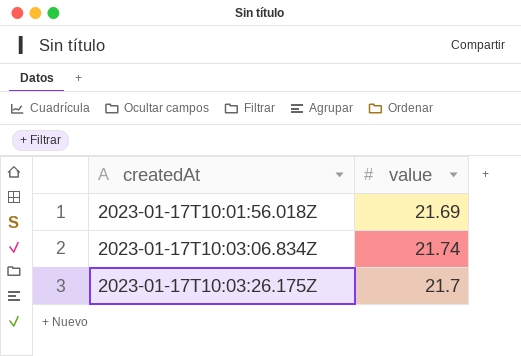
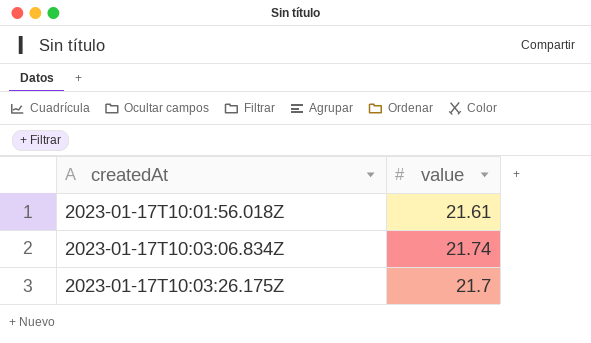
2023-01-17T10:01:56.018Z | value: 21.69 -> 21.61

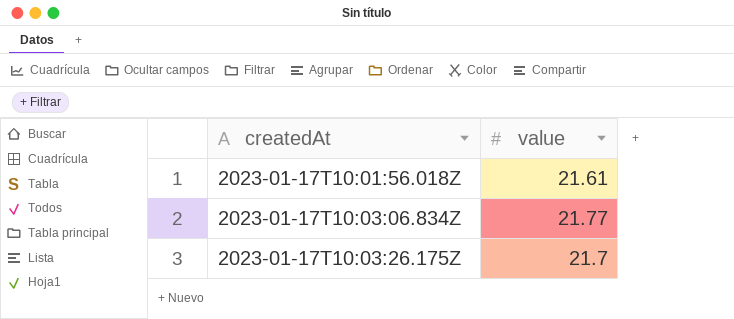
2023-01-17T10:03:06.834Z | value: 21.74 -> 21.77

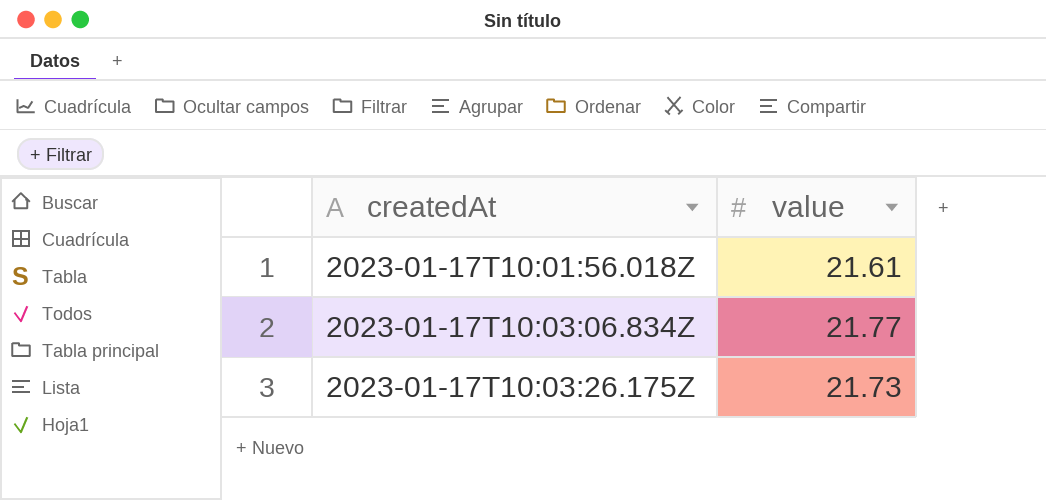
2023-01-17T10:03:26.175Z | value: 21.7 -> 21.73

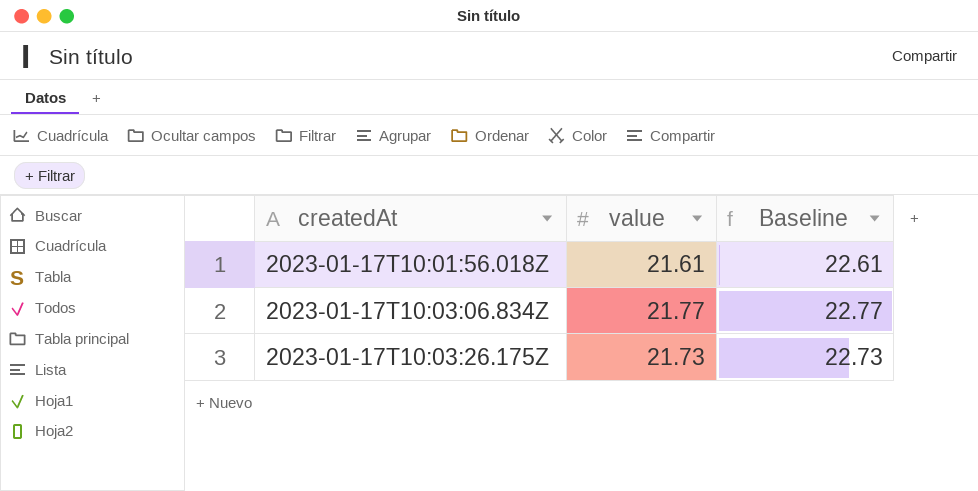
column Baseline | formula: none -> [value] + 1

